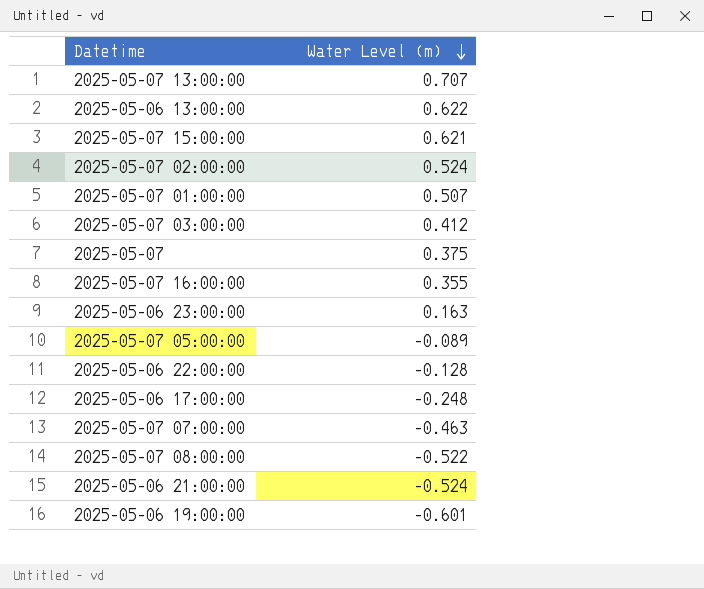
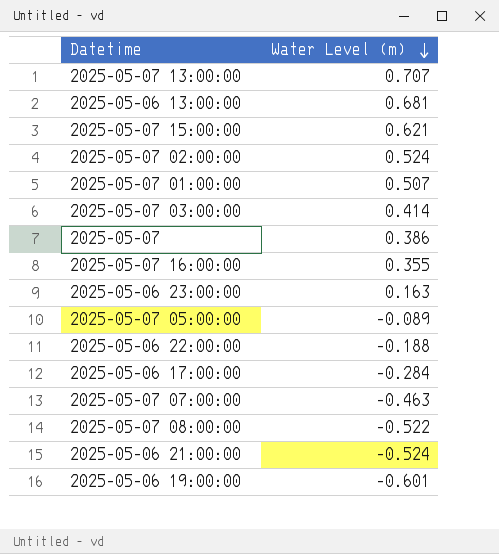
2025-05-06 13:00:00 | Water Level (m): 0.622 -> 0.681
2025-05-07 03:00:00 | Water Level (m): 0.412 -> 0.414
2025-05-07 | Water Level (m): 0.375 -> 0.386
2025-05-06 22:00:00 | Water Level (m): -0.128 -> -0.188
2025-05-06 17:00:00 | Water Level (m): -0.248 -> -0.284

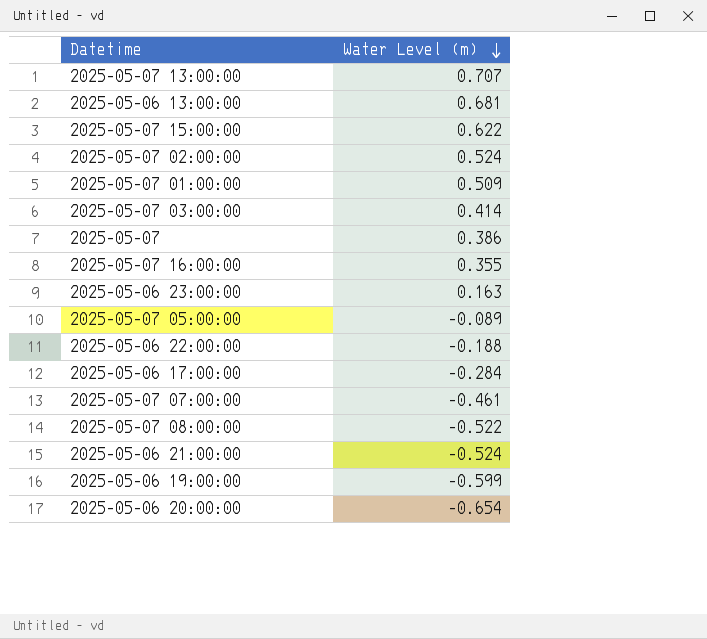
2025-05-07 15:00:00 | Water Level (m): 0.621 -> 0.622
2025-05-07 01:00:00 | Water Level (m): 0.507 -> 0.509
2025-05-07 07:00:00 | Water Level (m): -0.463 -> -0.461
2025-05-06 19:00:00 | Water Level (m): -0.601 -> -0.599
row 2025-05-06 20:00:00: none -> -0.654

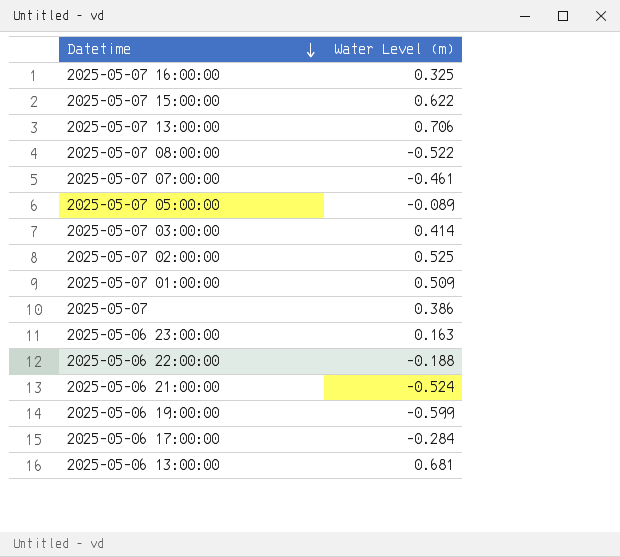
row order: Water Level (m) descending -> Datetime descending
row 2025-05-06 20:00:00: -0.654 -> none
2025-05-07 16:00:00 | Water Level (m): 0.355 -> 0.325
2025-05-07 13:00:00 | Water Level (m): 0.707 -> 0.706
2025-05-07 02:00:00 | Water Level (m): 0.524 -> 0.525

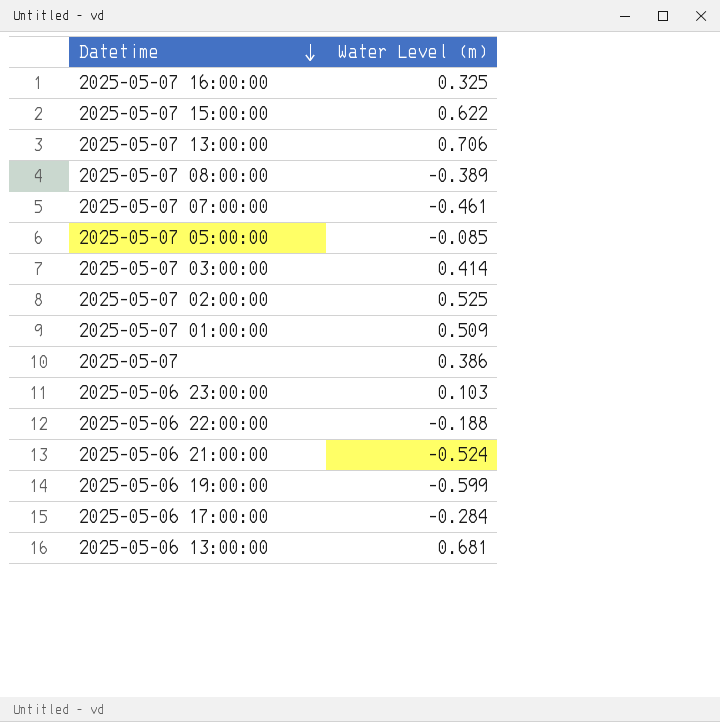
2025-05-07 08:00:00 | Water Level (m): -0.522 -> -0.389
2025-05-07 05:00:00 | Water Level (m): -0.089 -> -0.085
2025-05-06 23:00:00 | Water Level (m): 0.163 -> 0.103

